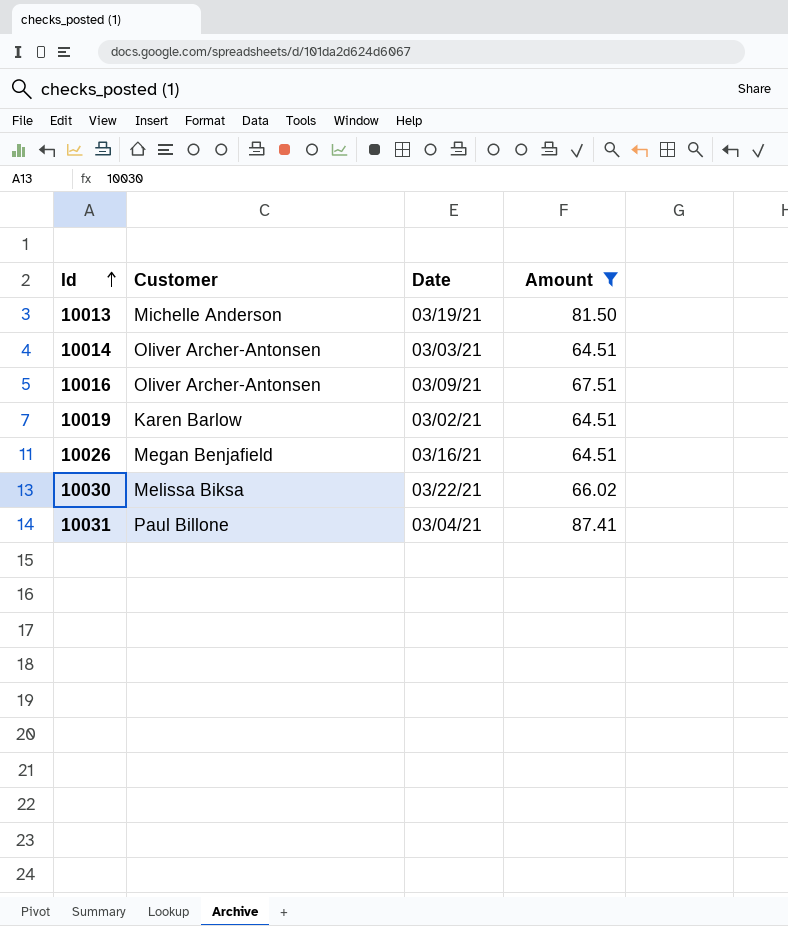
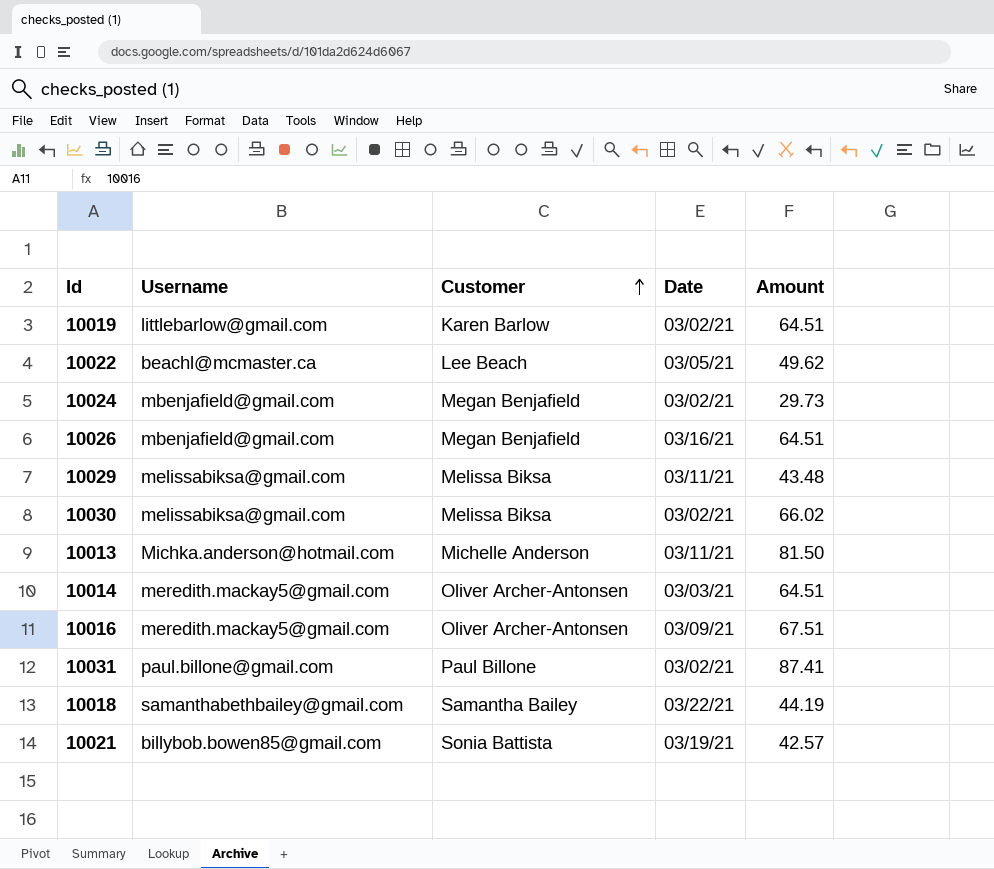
filter: Amount >= 64.51 -> none
row order: Id ascending -> Customer ascending
column Username | position: none -> 2
10030 | Date: 03/22/21 -> 03/02/21
10013 | Date: 03/19/21 -> 03/11/21
10031 | Date: 03/04/21 -> 03/02/21

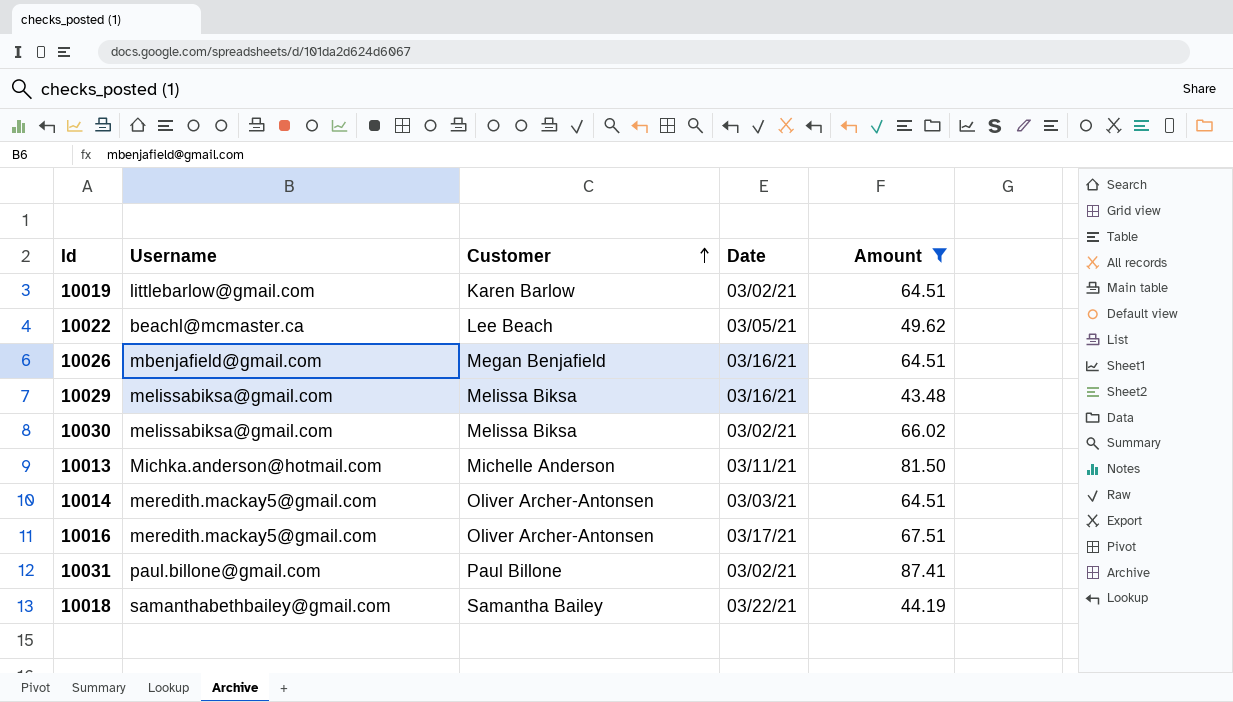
filter: none -> Amount >= 43.48
10029 | Date: 03/11/21 -> 03/16/21
10016 | Date: 03/09/21 -> 03/17/21

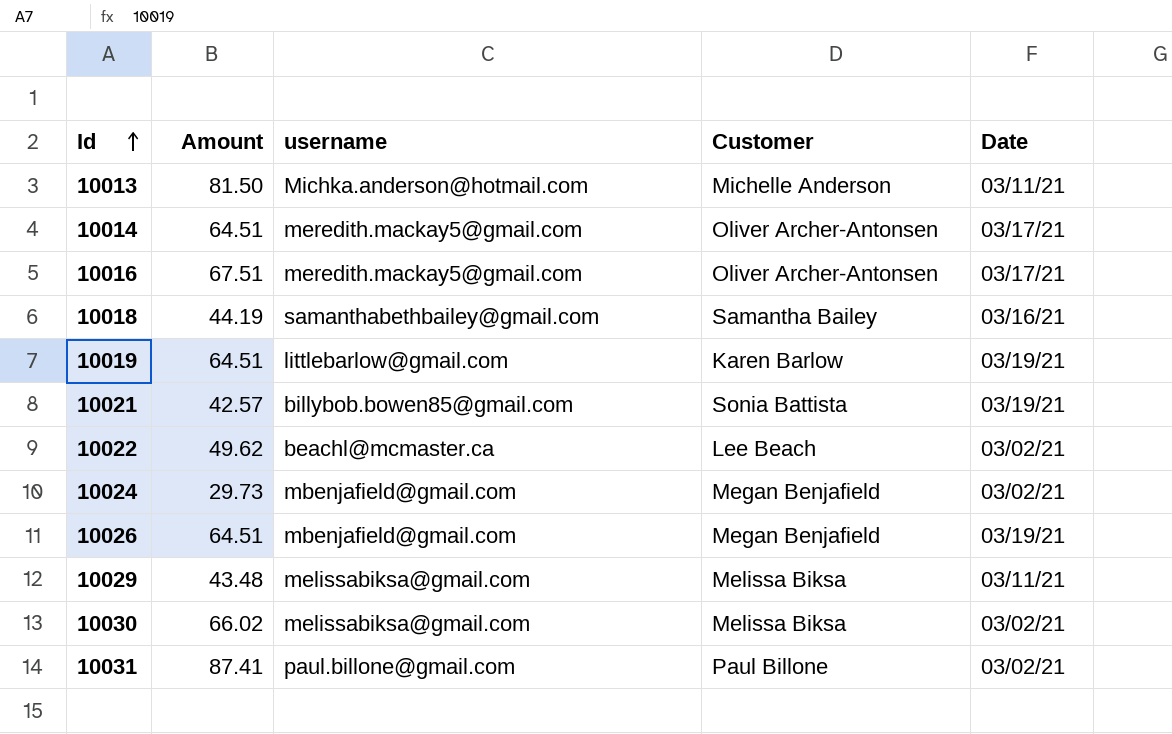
filter: Amount >= 43.48 -> none
row order: Customer ascending -> Id ascending
column Amount | position: 5 -> 2
column name: Username -> username
10014 | Date: 03/03/21 -> 03/17/21
10018 | Date: 03/22/21 -> 03/16/21
10019 | Date: 03/02/21 -> 03/19/21
10022 | Date: 03/05/21 -> 03/02/21
10026 | Date: 03/16/21 -> 03/19/21
10029 | Date: 03/16/21 -> 03/11/21

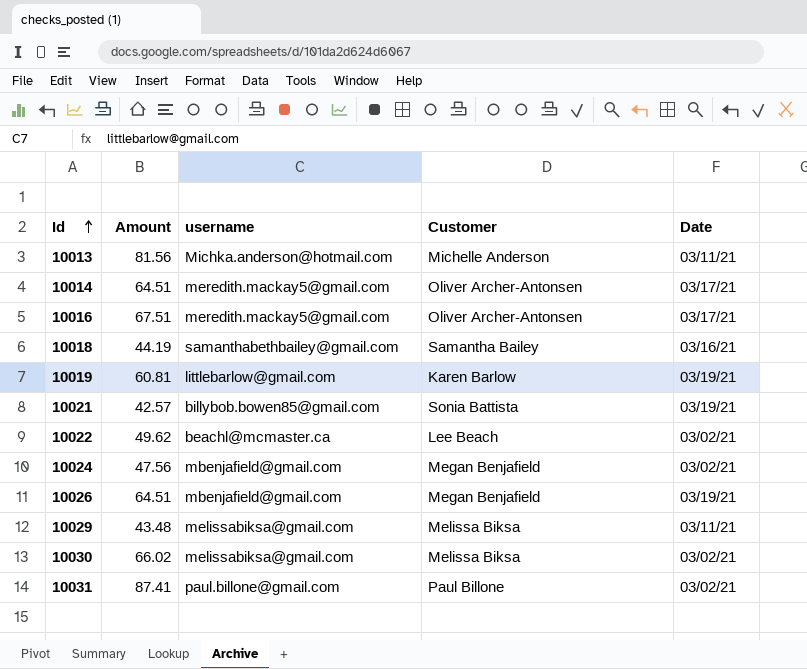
10013 | Amount: 81.50 -> 81.56
10019 | Amount: 64.51 -> 60.81
10024 | Amount: 29.73 -> 47.56

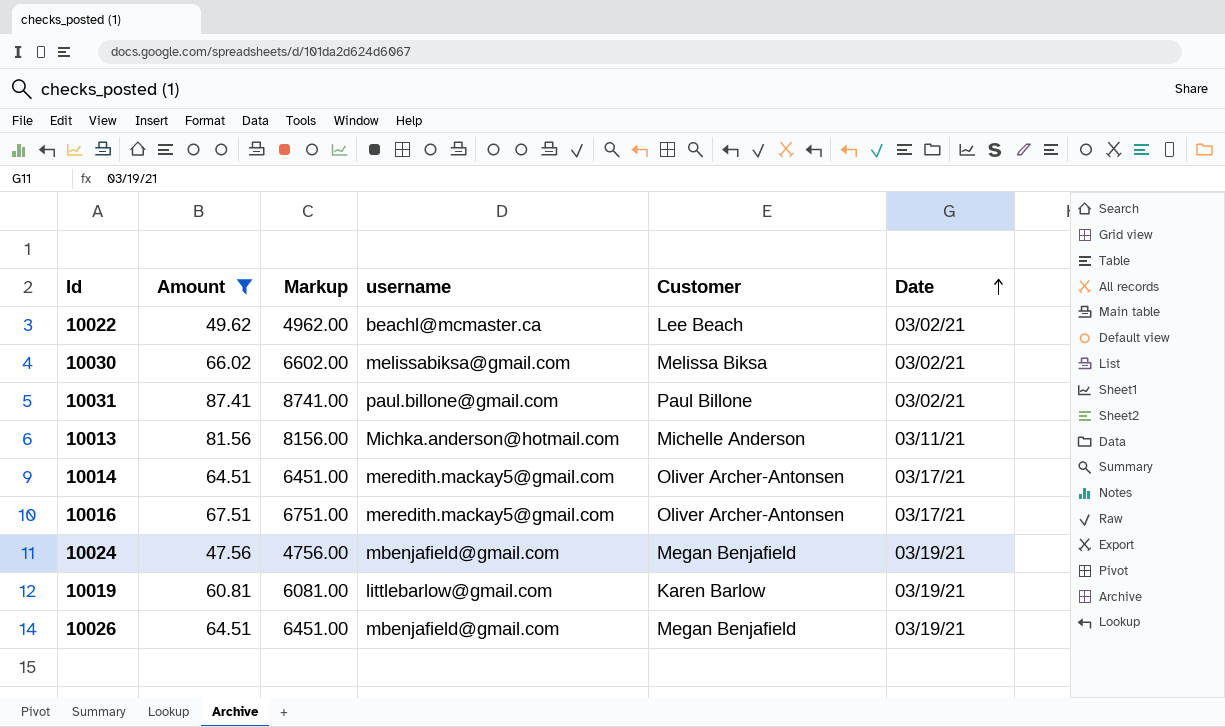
filter: none -> Amount >= 47.56
row order: Id ascending -> Date ascending
column Markup | formula: none -> [Amount] * 100
10024 | Date: 03/02/21 -> 03/19/21

